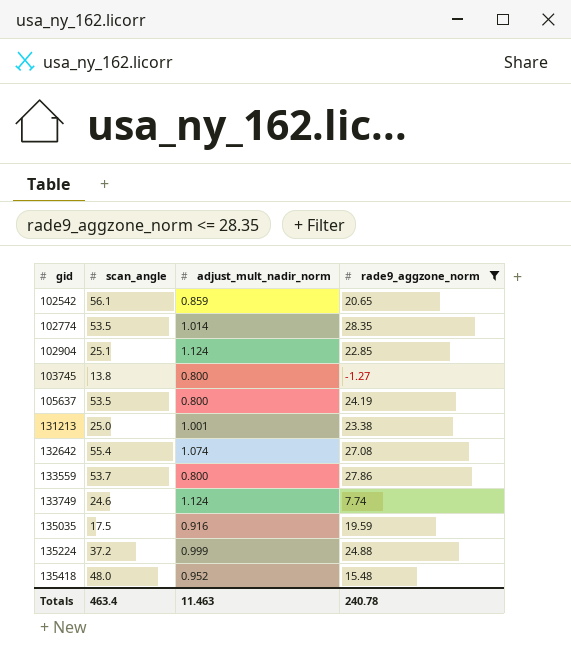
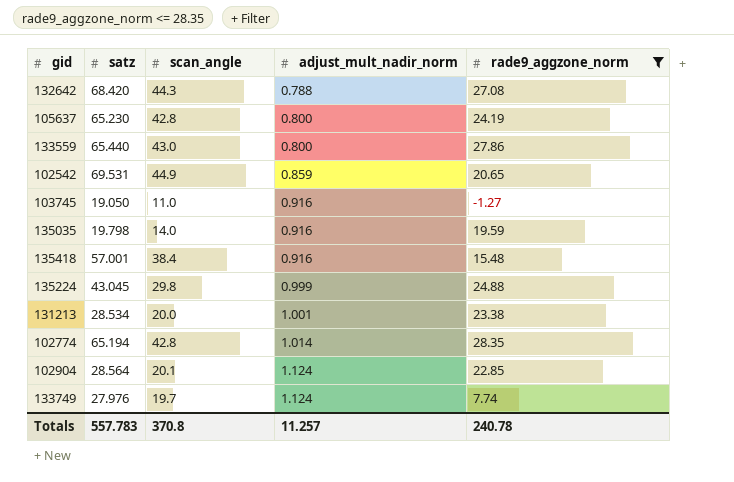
row order: gid ascending -> adjust_mult_nadir_norm ascending
column satz | position: none -> 2
132642 | scan_angle: 55.4 -> 44.3
132642 | adjust_mult_nadir_norm: 1.074 -> 0.788
105637 | scan_angle: 53.5 -> 42.8
133559 | scan_angle: 53.7 -> 43.0
102542 | scan_angle: 56.1 -> 44.9
103745 | scan_angle: 13.8 -> 11.0
103745 | adjust_mult_nadir_norm: 0.800 -> 0.916
135035 | scan_angle: 17.5 -> 14.0
135418 | scan_angle: 48.0 -> 38.4
135418 | adjust_mult_nadir_norm: 0.952 -> 0.916
135224 | scan_angle: 37.2 -> 29.8
131213 | scan_angle: 25.0 -> 20.0
102774 | scan_angle: 53.5 -> 42.8
102904 | scan_angle: 25.1 -> 20.1
133749 | scan_angle: 24.6 -> 19.7
Totals | scan_angle: 463.4 -> 370.8
Totals | adjust_mult_nadir_norm: 11.463 -> 11.257

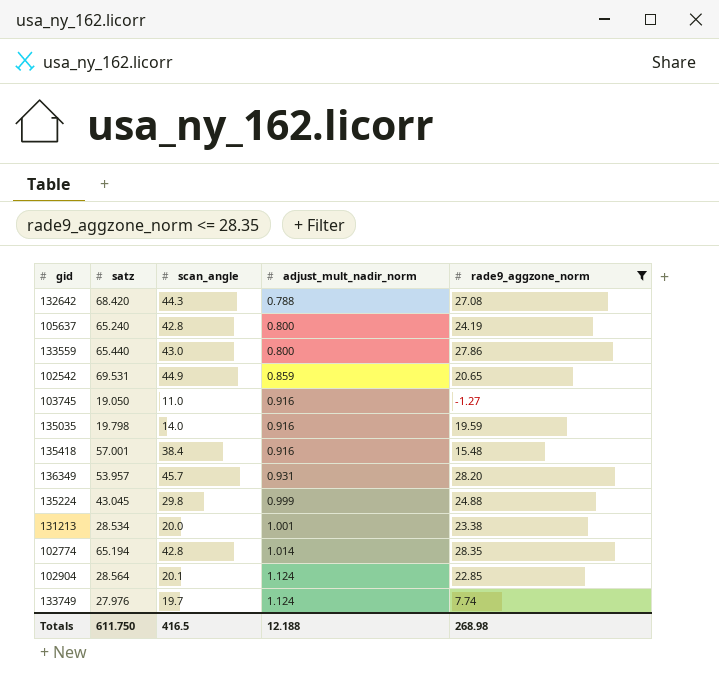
105637 | satz: 65.230 -> 65.240
row 136349: none -> 53.957 | 45.7 | 0.931 | 28.20
Totals | satz: 557.783 -> 611.750
Totals | scan_angle: 370.8 -> 416.5
Totals | adjust_mult_nadir_norm: 11.257 -> 12.188
Totals | rade9_aggzone_norm: 240.78 -> 268.98

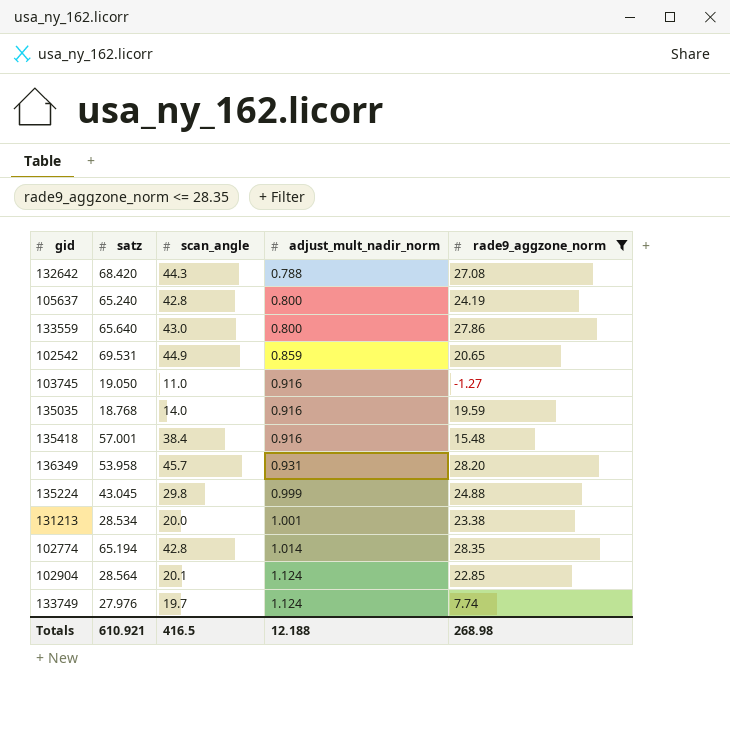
133559 | satz: 65.440 -> 65.640
135035 | satz: 19.798 -> 18.768
136349 | satz: 53.957 -> 53.958
Totals | satz: 611.750 -> 610.921

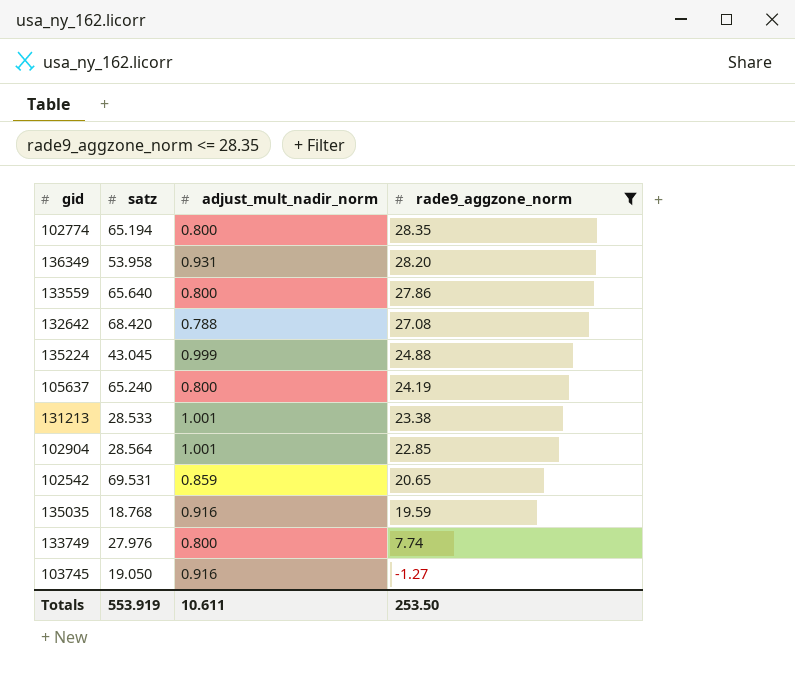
row order: adjust_mult_nadir_norm ascending -> rade9_aggzone_norm descending
column scan_angle | position: 3 -> none
row 135418: 57.001 | 38.4 | 0.916 | 15.48 -> none
102774 | adjust_mult_nadir_norm: 1.014 -> 0.800
131213 | satz: 28.534 -> 28.533
102904 | adjust_mult_nadir_norm: 1.124 -> 1.001
133749 | adjust_mult_nadir_norm: 1.124 -> 0.800
Totals | satz: 610.921 -> 553.919
Totals | adjust_mult_nadir_norm: 12.188 -> 10.611
Totals | rade9_aggzone_norm: 268.98 -> 253.50

